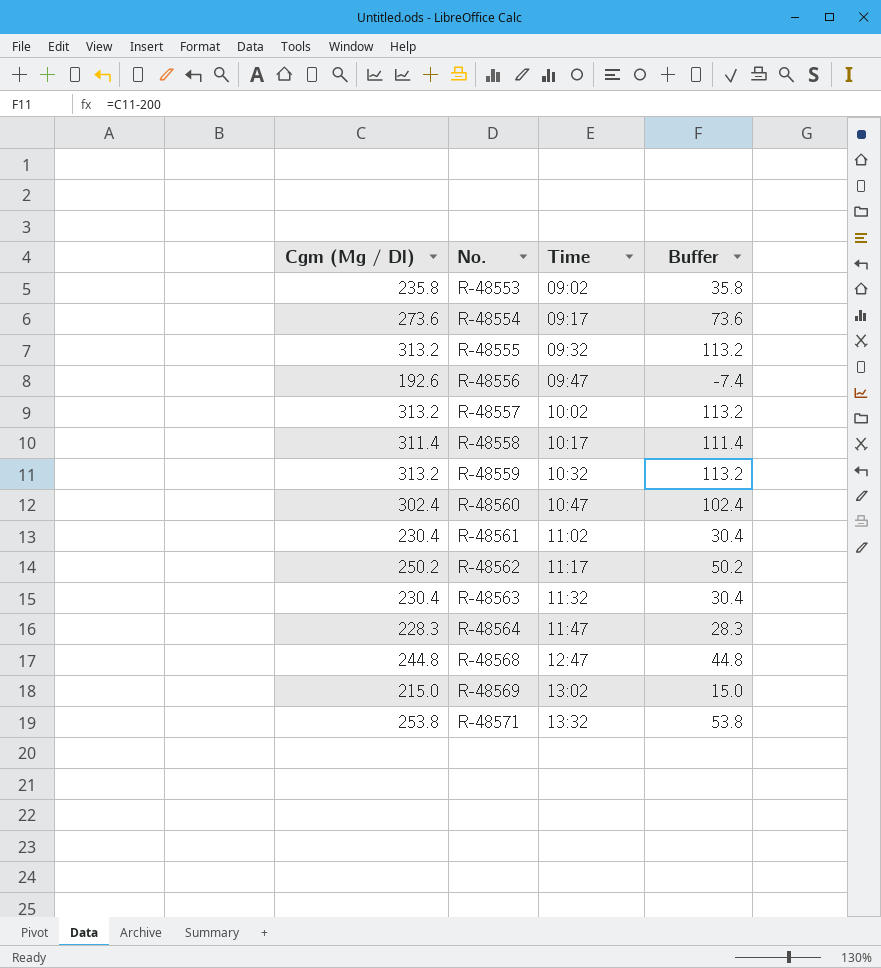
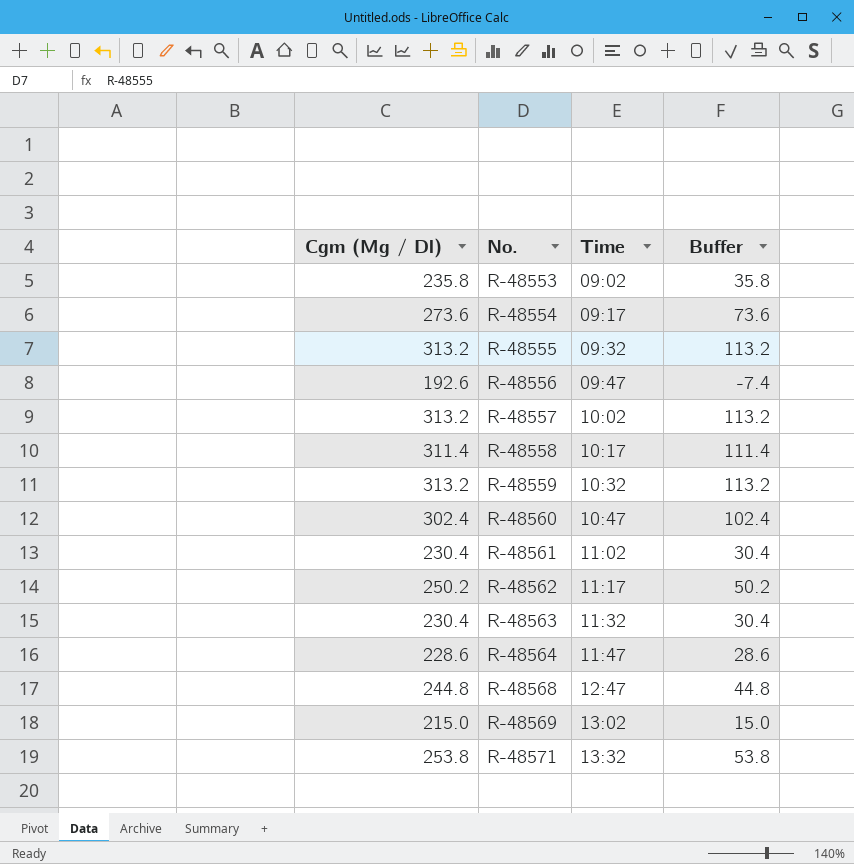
R-48564 | Cgm (Mg / Dl): 228.3 -> 228.6
R-48564 | Buffer: 28.3 -> 28.6

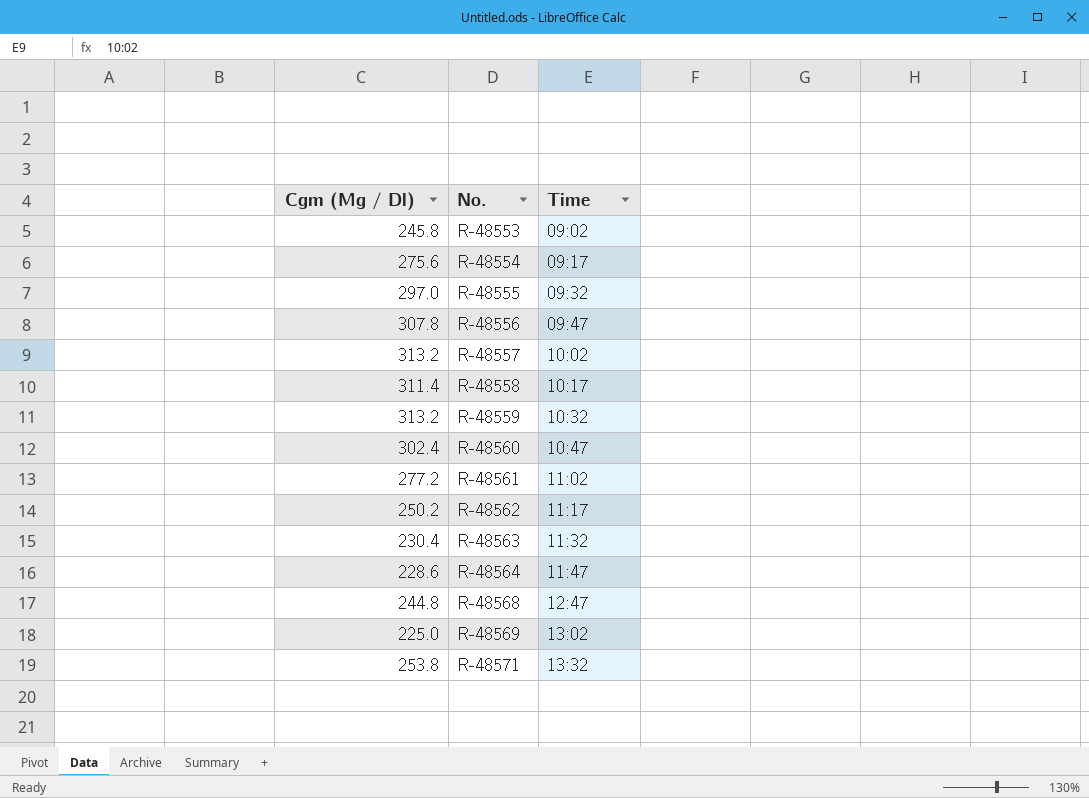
column Buffer | formula: [Cgm (Mg / Dl)] - 200 -> none
R-48553 | Cgm (Mg / Dl): 235.8 -> 245.8
R-48554 | Cgm (Mg / Dl): 273.6 -> 275.6
R-48555 | Cgm (Mg / Dl): 313.2 -> 297.0
R-48556 | Cgm (Mg / Dl): 192.6 -> 307.8
R-48561 | Cgm (Mg / Dl): 230.4 -> 277.2
R-48569 | Cgm (Mg / Dl): 215.0 -> 225.0

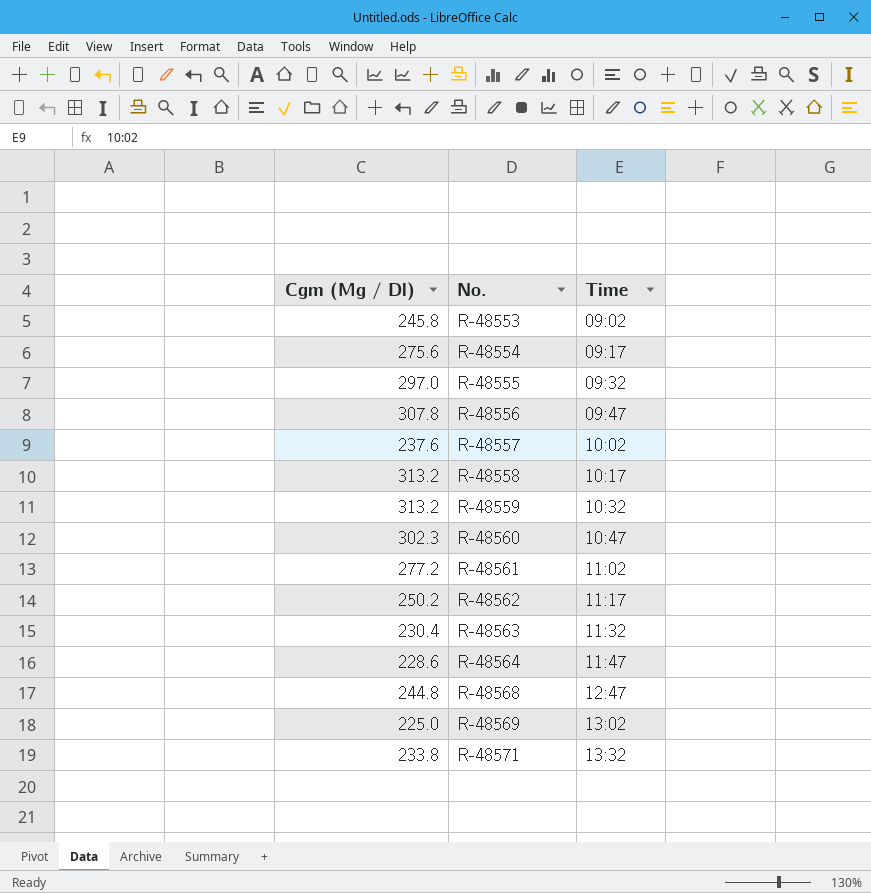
R-48557 | Cgm (Mg / Dl): 313.2 -> 237.6
R-48558 | Cgm (Mg / Dl): 311.4 -> 313.2
R-48560 | Cgm (Mg / Dl): 302.4 -> 302.3
R-48571 | Cgm (Mg / Dl): 253.8 -> 233.8

